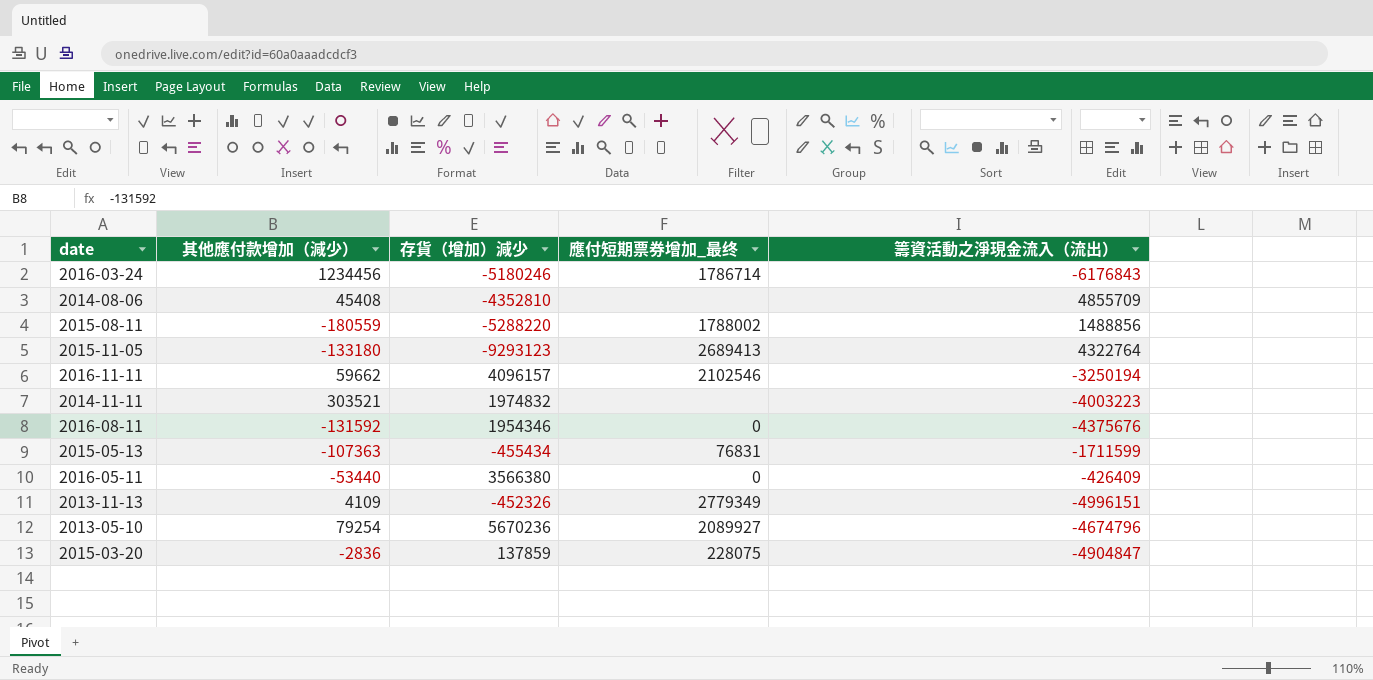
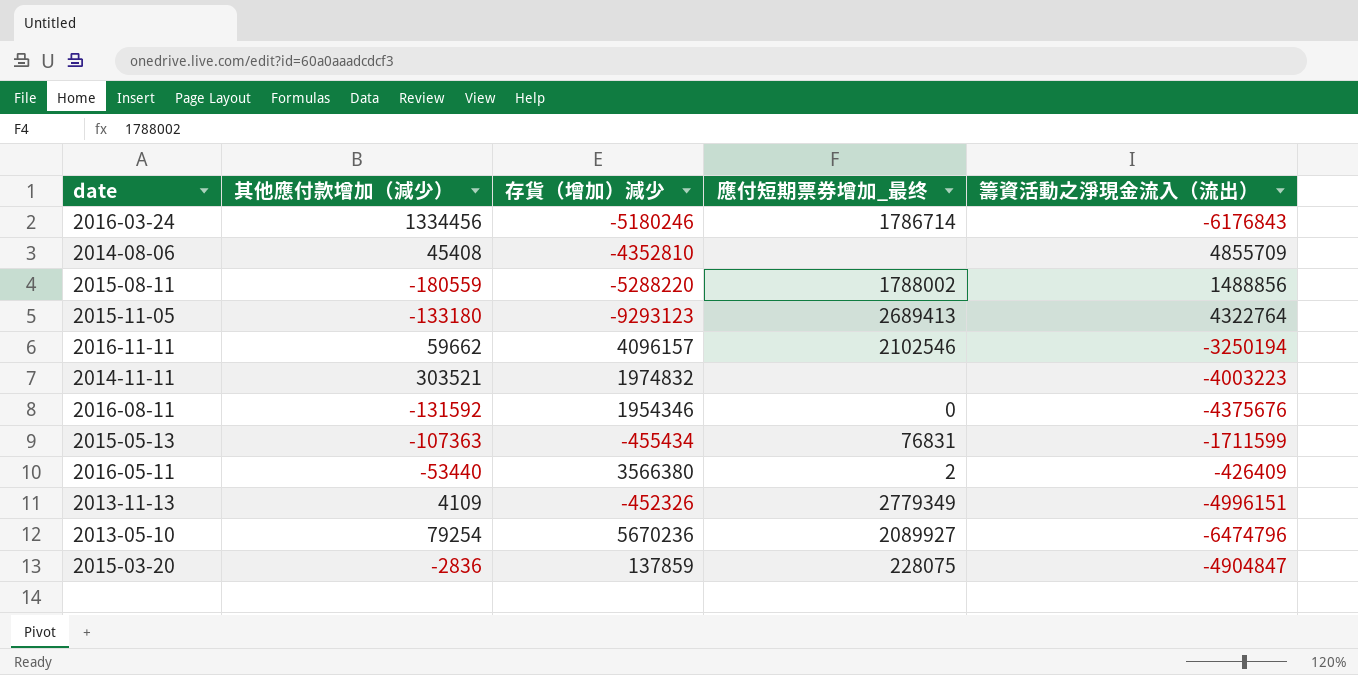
2016-03-24 | 其他應付款增加（減少）: 1234456 -> 1334456
2016-05-11 | 應付短期票券增加_最终: 0 -> 2
2013-05-10 | 籌資活動之淨現金流入（流出）: -4674796 -> -6474796

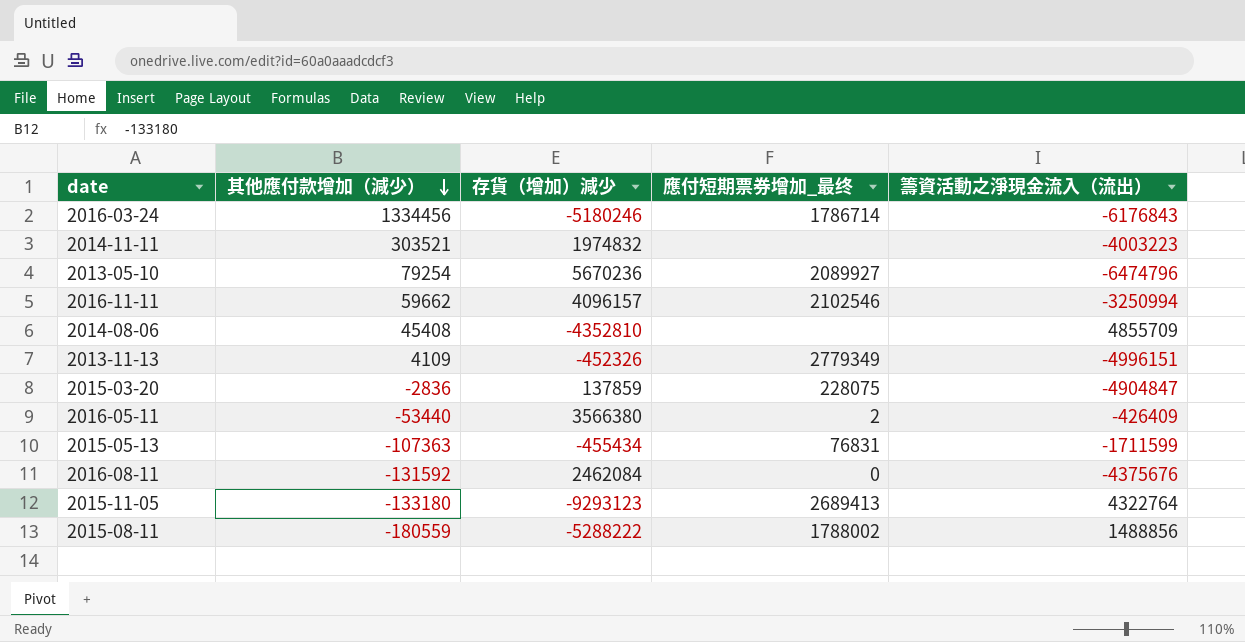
row order: none -> 其他應付款增加（減少） descending
2016-11-11 | 籌資活動之淨現金流入（流出）: -3250194 -> -3250994
2016-08-11 | 存貨（增加）減少: 1954346 -> 2462084
2015-08-11 | 存貨（增加）減少: -5288220 -> -5288222

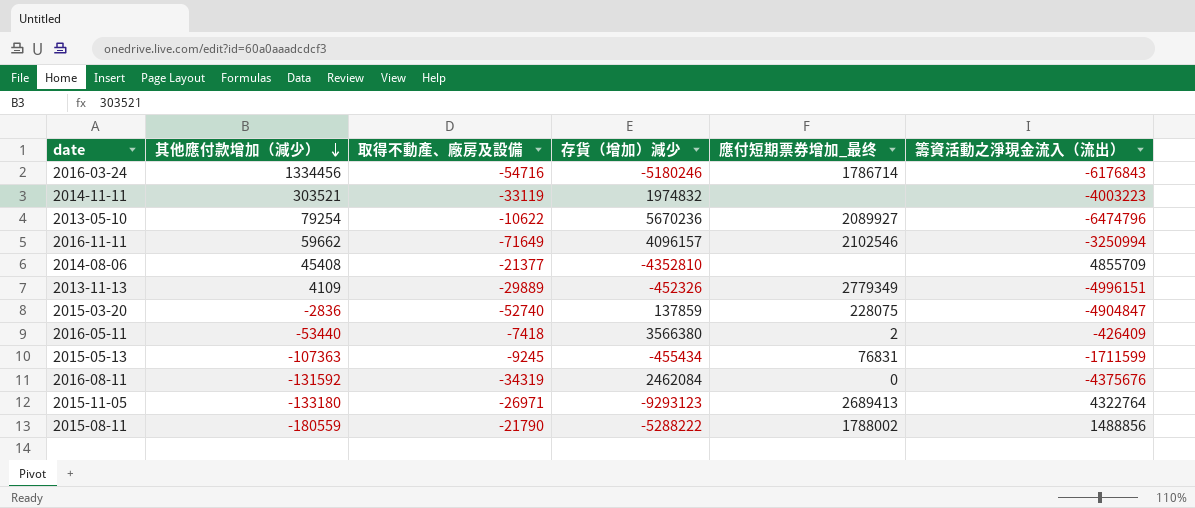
column 取得不動產、廠房及設備 | position: none -> 3

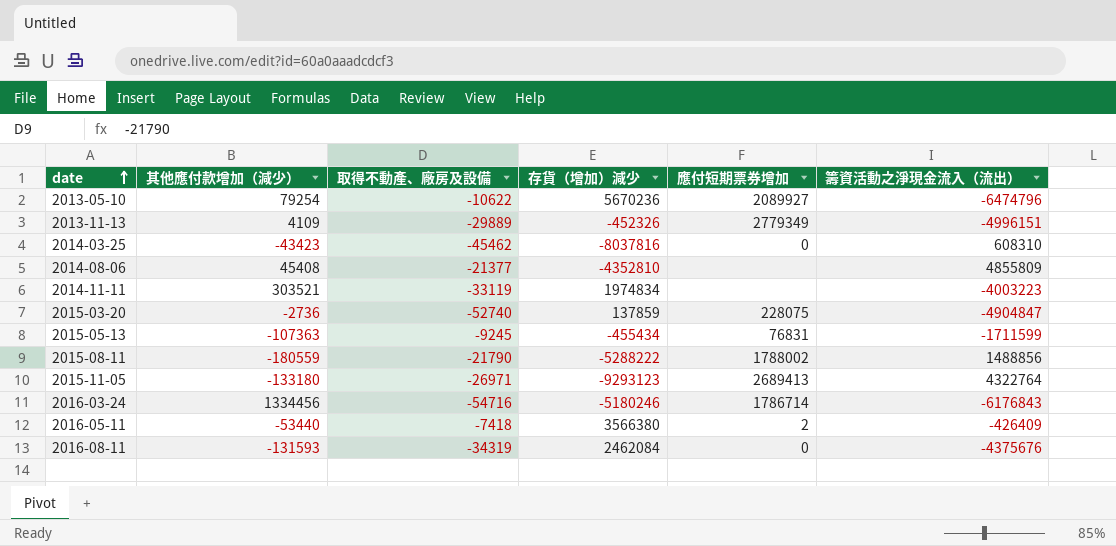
row order: 其他應付款增加（減少） descending -> date ascending
column name: 應付短期票券增加_最终 -> 應付短期票券增加
row 2016-11-11: 59662 | -71649 | 4096157 | 2102546 | -3250994 -> none
row 2014-03-25: none -> -43423 | -45462 | -8037816 | 0 | 608310
2014-08-06 | 籌資活動之淨現金流入（流出）: 4855709 -> 4855809
2014-11-11 | 存貨（增加）減少: 1974832 -> 1974834
2015-03-20 | 其他應付款增加（減少）: -2836 -> -2736
2016-08-11 | 其他應付款增加（減少）: -131592 -> -131593

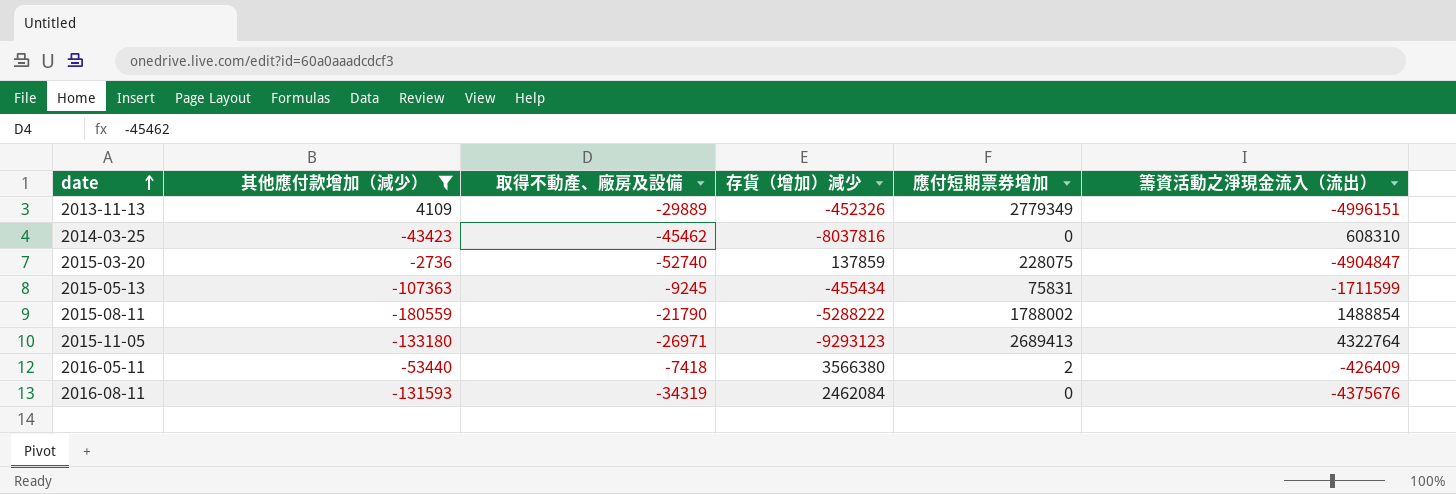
filter: none -> 其他應付款增加（減少） <= 4109
2015-05-13 | 應付短期票券增加: 76831 -> 75831
2015-08-11 | 籌資活動之淨現金流入（流出）: 1488856 -> 1488854

